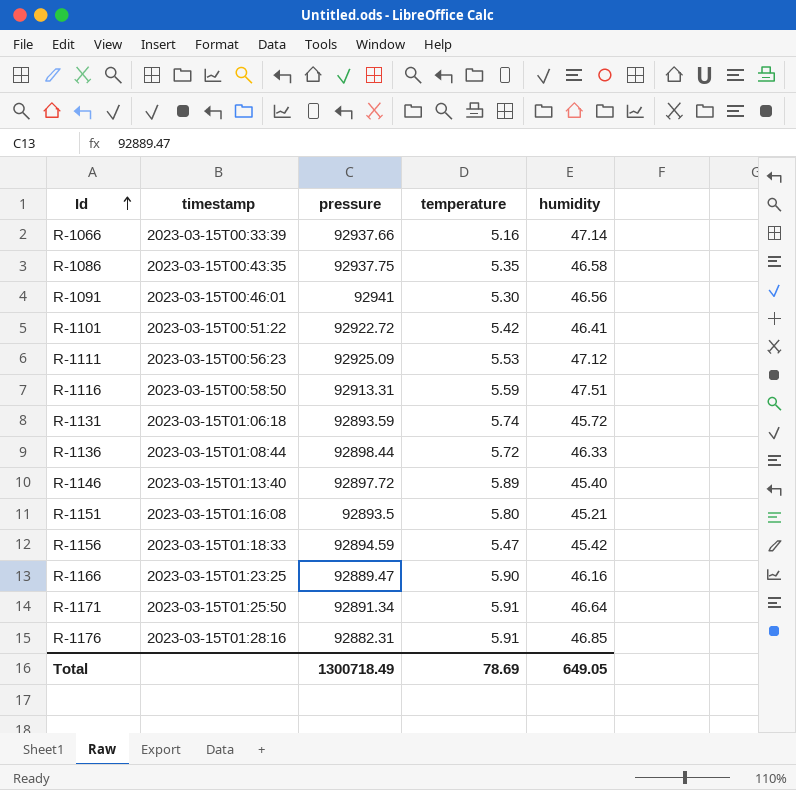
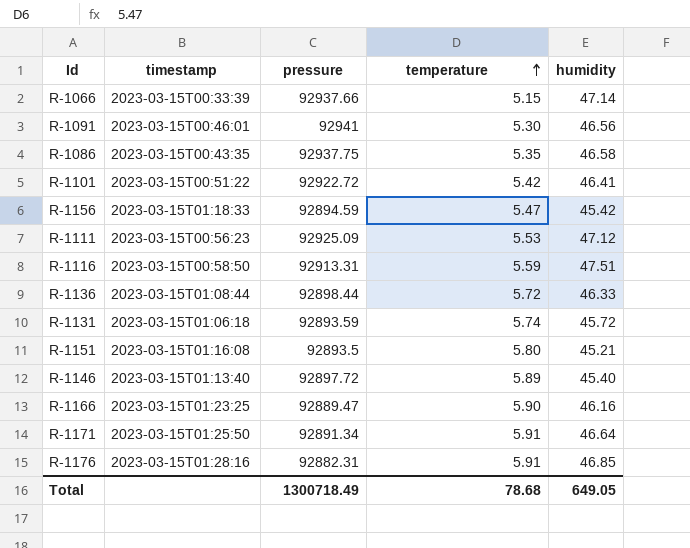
row order: Id ascending -> temperature ascending
R-1066 | temperature: 5.16 -> 5.15
Total | temperature: 78.69 -> 78.68

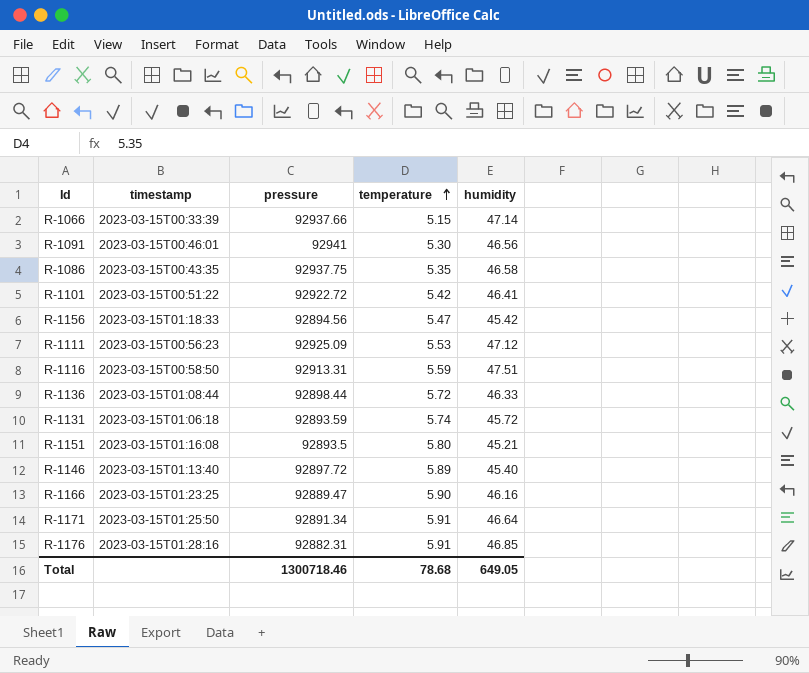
R-1156 | pressure: 92894.59 -> 92894.56
Total | pressure: 1300718.49 -> 1300718.46

